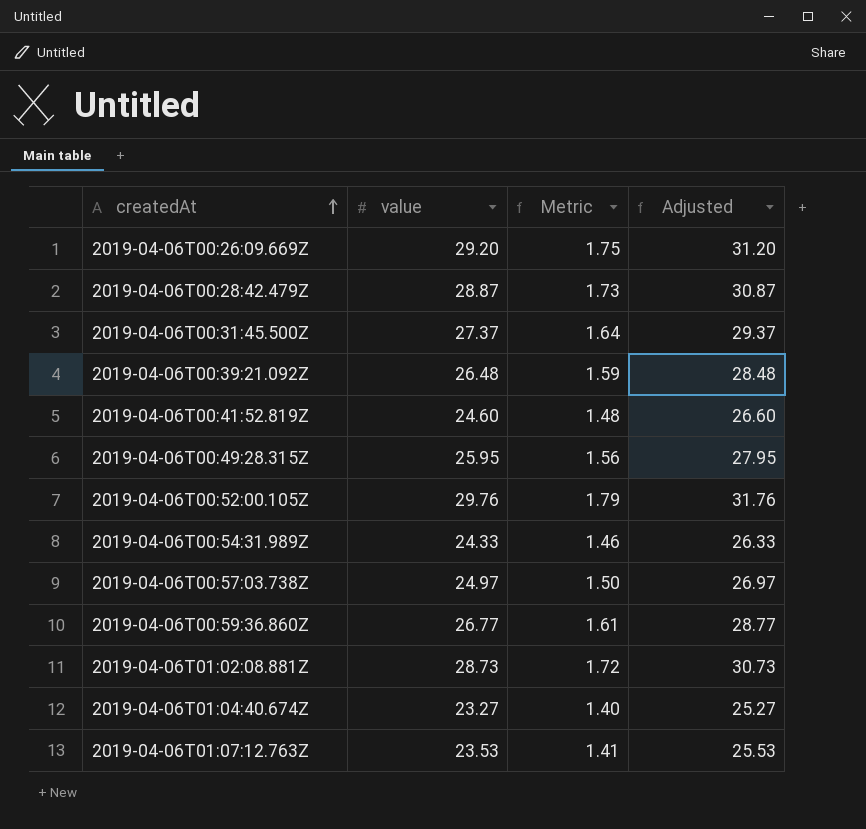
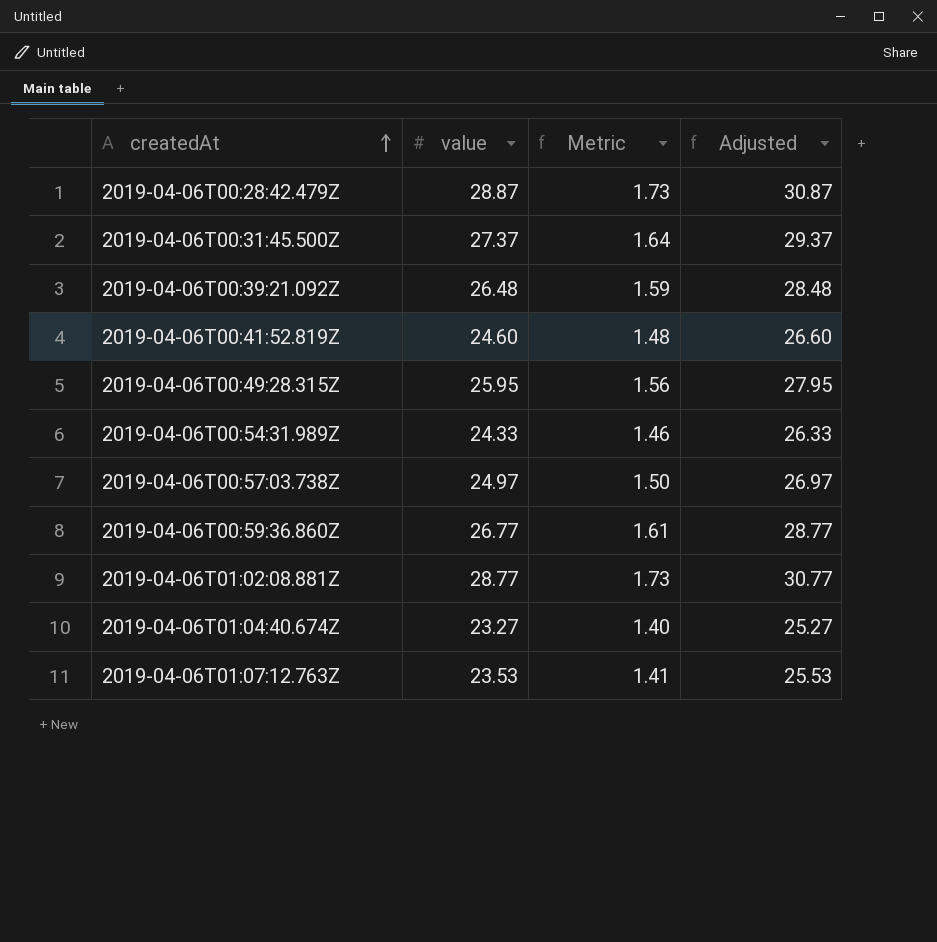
row 2019-04-06T00:26:09.669Z: 29.20 | 1.75 | 31.20 -> none
row 2019-04-06T00:52:00.105Z: 29.76 | 1.79 | 31.76 -> none
2019-04-06T01:02:08.881Z | value: 28.73 -> 28.77
2019-04-06T01:02:08.881Z | Metric: 1.72 -> 1.73
2019-04-06T01:02:08.881Z | Adjusted: 30.73 -> 30.77

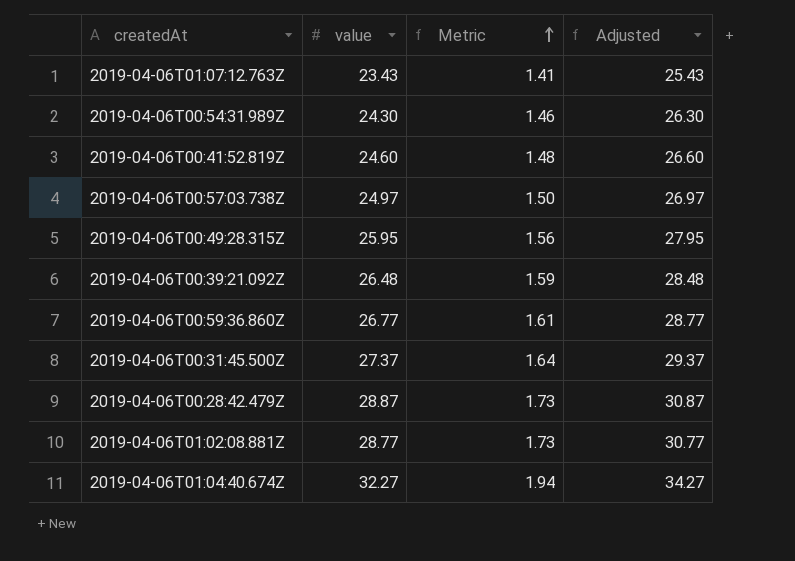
row order: createdAt ascending -> Metric ascending
2019-04-06T01:07:12.763Z | value: 23.53 -> 23.43
2019-04-06T01:07:12.763Z | Adjusted: 25.53 -> 25.43
2019-04-06T00:54:31.989Z | value: 24.33 -> 24.30
2019-04-06T00:54:31.989Z | Adjusted: 26.33 -> 26.30
2019-04-06T01:04:40.674Z | value: 23.27 -> 32.27
2019-04-06T01:04:40.674Z | Metric: 1.40 -> 1.94
2019-04-06T01:04:40.674Z | Adjusted: 25.27 -> 34.27

